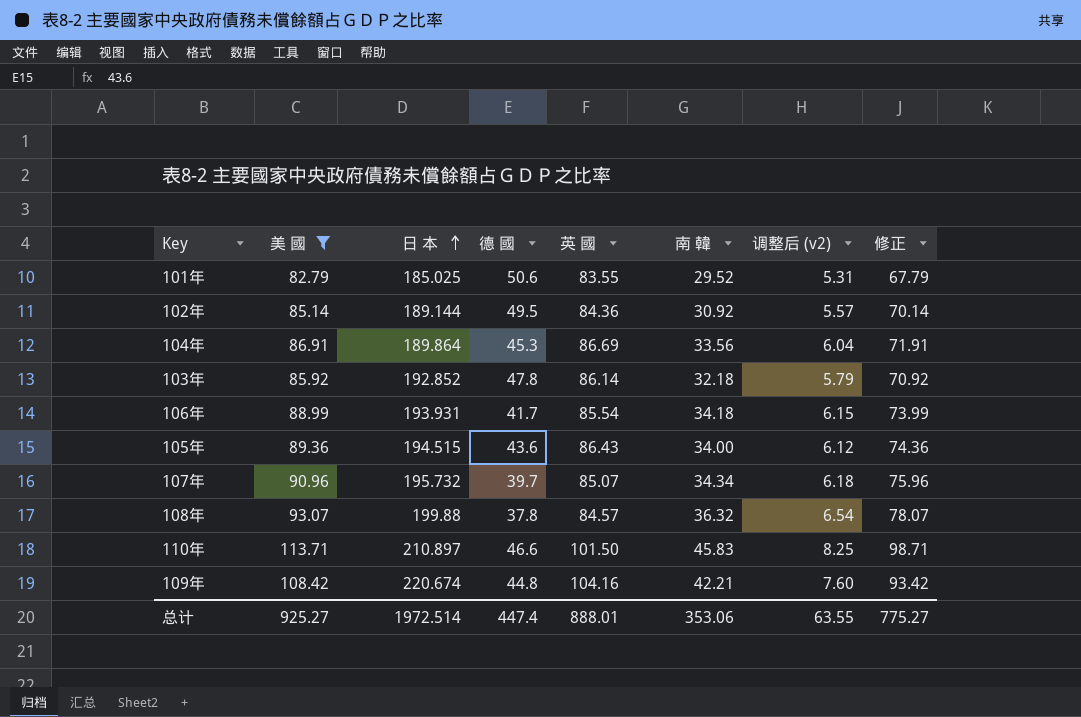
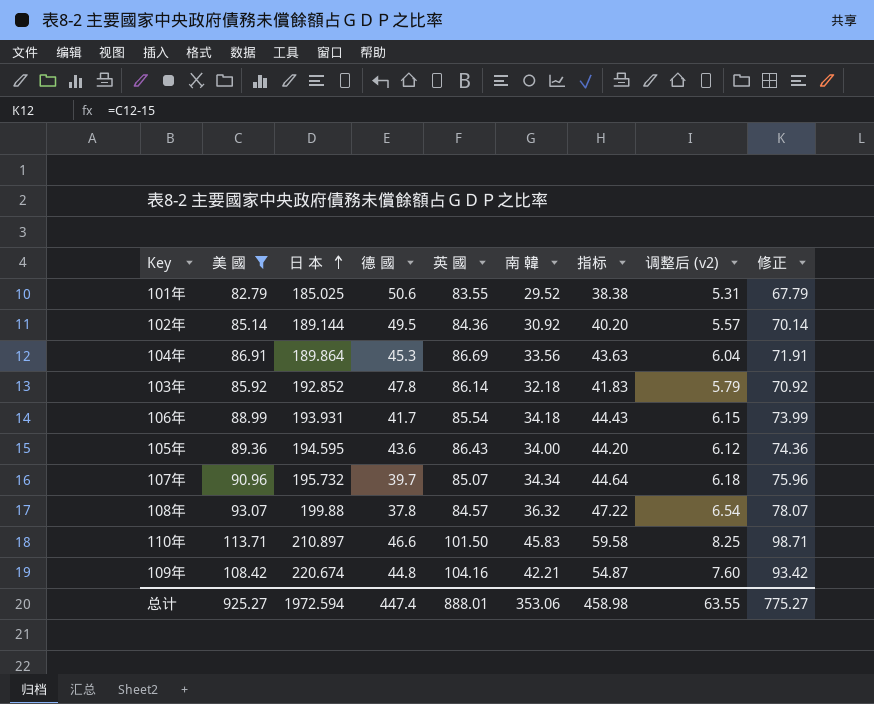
column 指标 | formula: none -> [南 韓] * 1.3
105年 | 日 本: 194.515 -> 194.595
总计 | 日 本: 1972.514 -> 1972.594

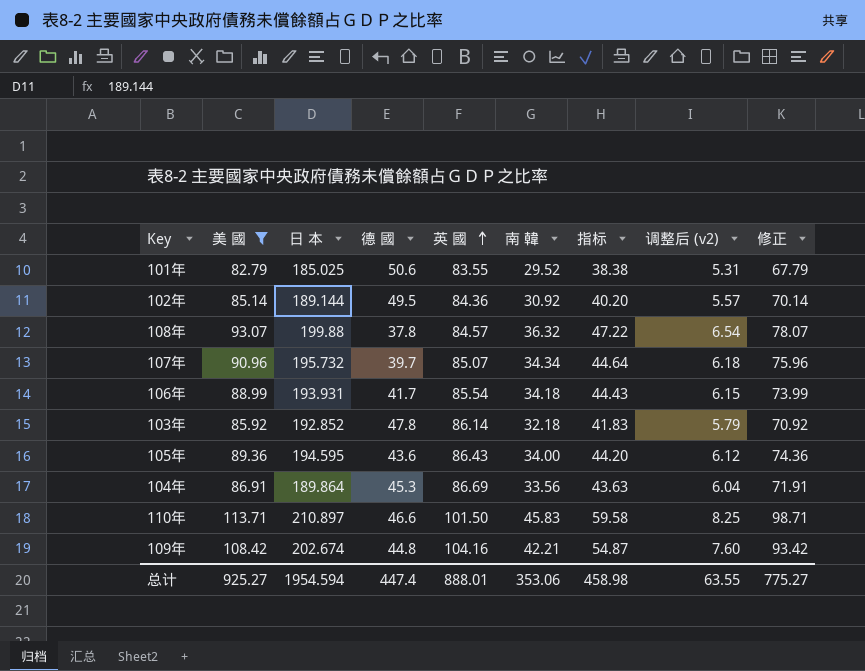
row order: 日 本 ascending -> 英 國 ascending
109年 | 日 本: 220.674 -> 202.674
总计 | 日 本: 1972.594 -> 1954.594

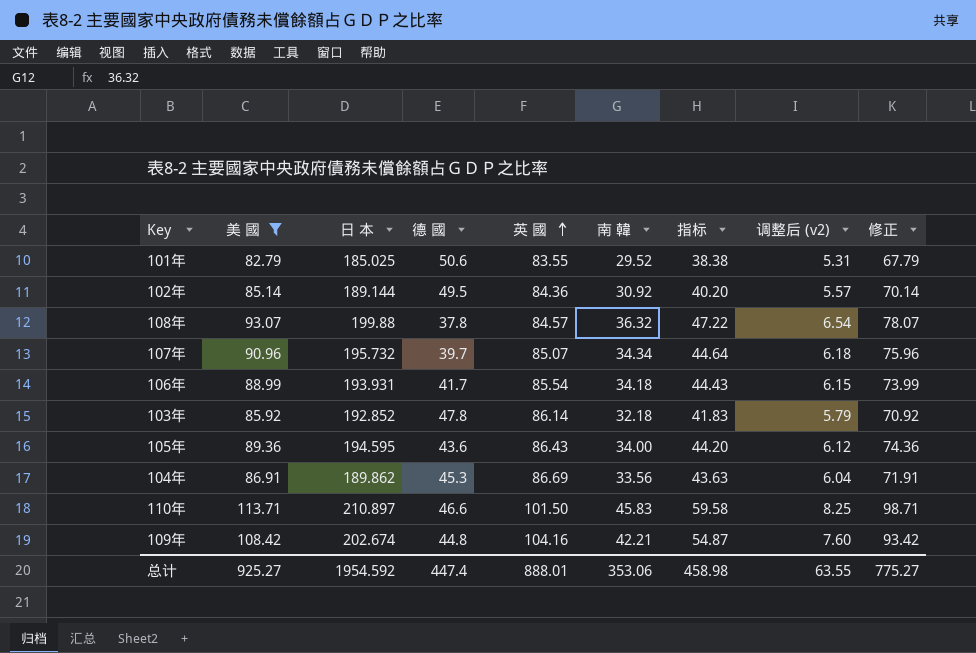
104年 | 日 本: 189.864 -> 189.862
总计 | 日 本: 1954.594 -> 1954.592

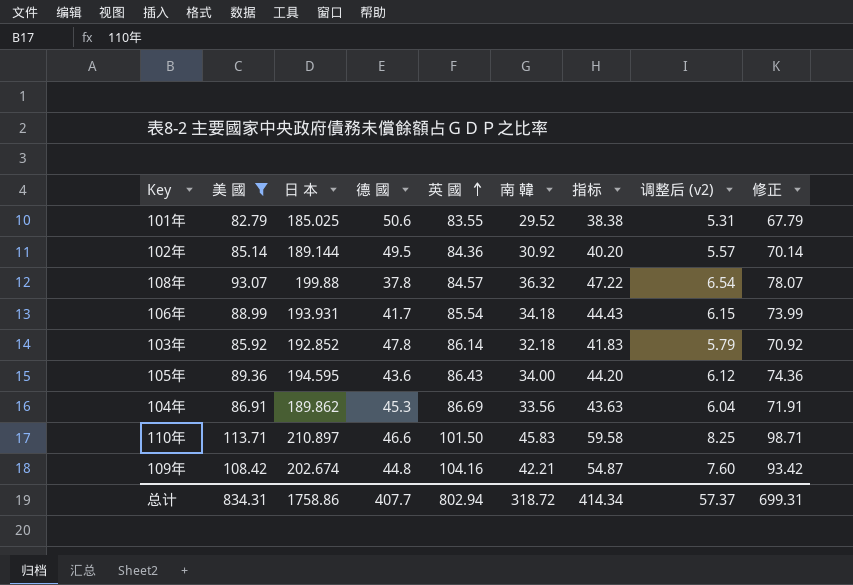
row 107年: 90.96 | 195.732 | 39.7 | 85.07 | 34.34 | 44.64 | 6.18 | 75.96 -> none
总计 | 美 國: 925.27 -> 834.31
总计 | 日 本: 1954.592 -> 1758.86
总计 | 德 國: 447.4 -> 407.7
总计 | 英 國: 888.01 -> 802.94
总计 | 南 韓: 353.06 -> 318.72
总计 | 指标: 458.98 -> 414.34
总计 | 调整后 (v2): 63.55 -> 57.37
总计 | 修正: 775.27 -> 699.31

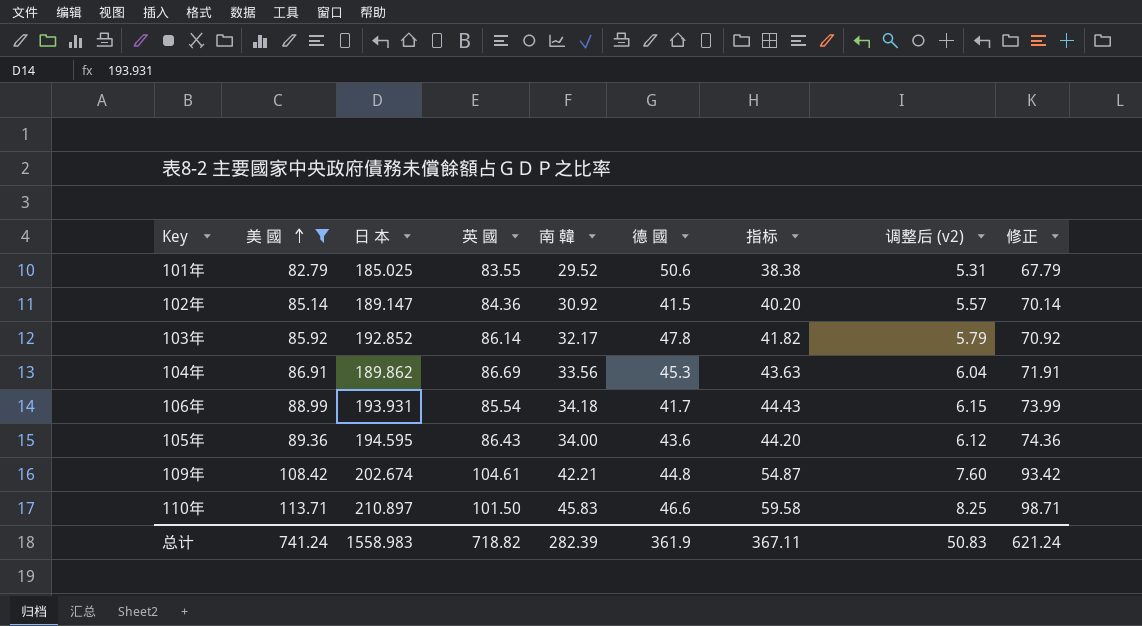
row order: 英 國 ascending -> 美 國 ascending
column 德 國 | position: 4 -> 6
row 108年: 93.07 | 199.88 | 37.8 | 84.57 | 36.32 | 47.22 | 6.54 | 78.07 -> none
102年 | 日 本: 189.144 -> 189.147
102年 | 德 國: 49.5 -> 41.5
103年 | 南 韓: 32.18 -> 32.17
103年 | 指标: 41.83 -> 41.82
109年 | 英 國: 104.16 -> 104.61
总计 | 美 國: 834.31 -> 741.24
总计 | 日 本: 1758.86 -> 1558.983
总计 | 英 國: 802.94 -> 718.82
总计 | 南 韓: 318.72 -> 282.39
总计 | 德 國: 407.7 -> 361.9
总计 | 指标: 414.34 -> 367.11
总计 | 调整后 (v2): 57.37 -> 50.83
总计 | 修正: 699.31 -> 621.24

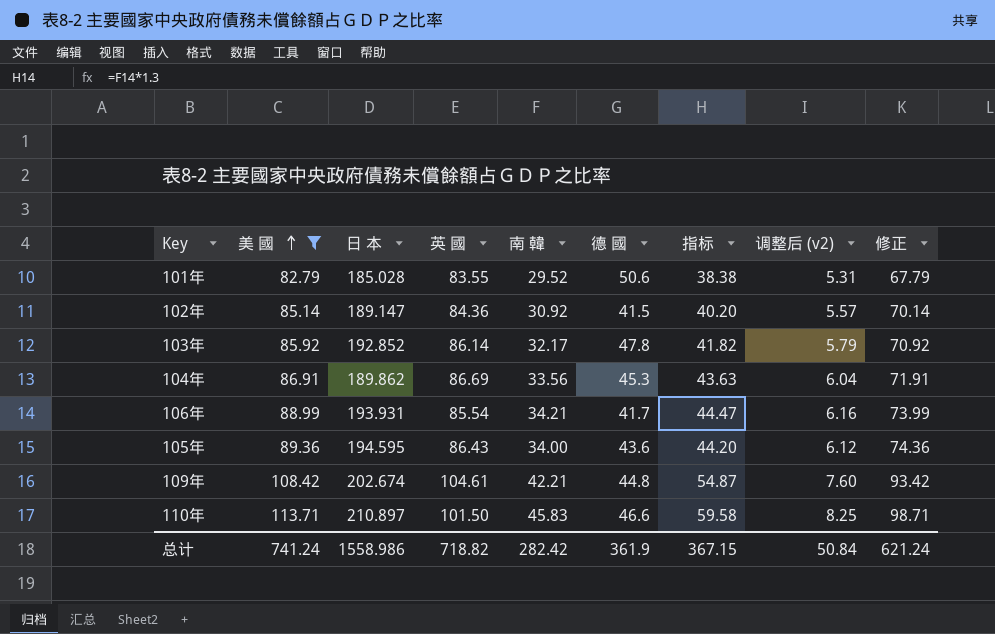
101年 | 日 本: 185.025 -> 185.028
106年 | 南 韓: 34.18 -> 34.21
106年 | 指标: 44.43 -> 44.47
106年 | 调整后 (v2): 6.15 -> 6.16
总计 | 日 本: 1558.983 -> 1558.986
总计 | 南 韓: 282.39 -> 282.42
总计 | 指标: 367.11 -> 367.15
总计 | 调整后 (v2): 50.83 -> 50.84

